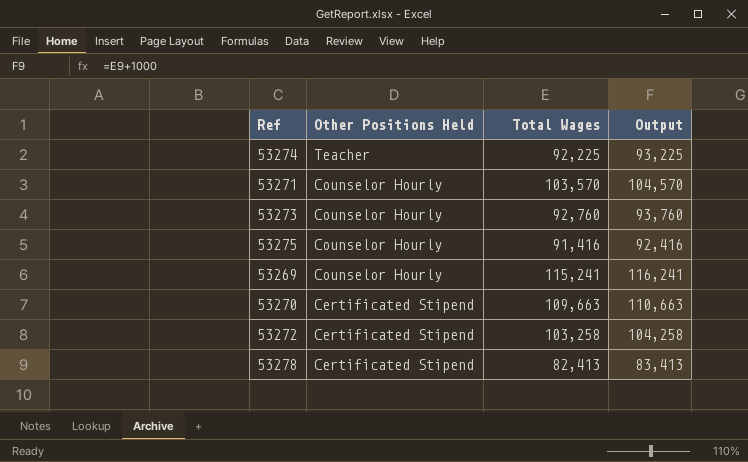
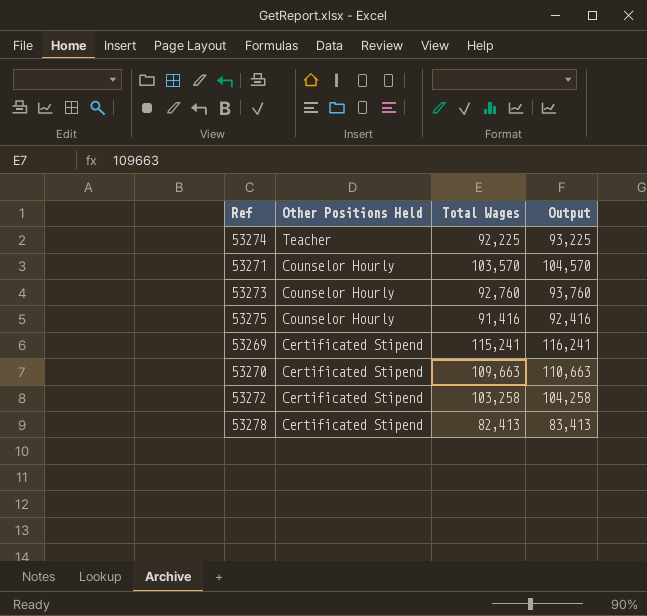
53269 | Other Positions Held: Counselor Hourly -> Certificated Stipend

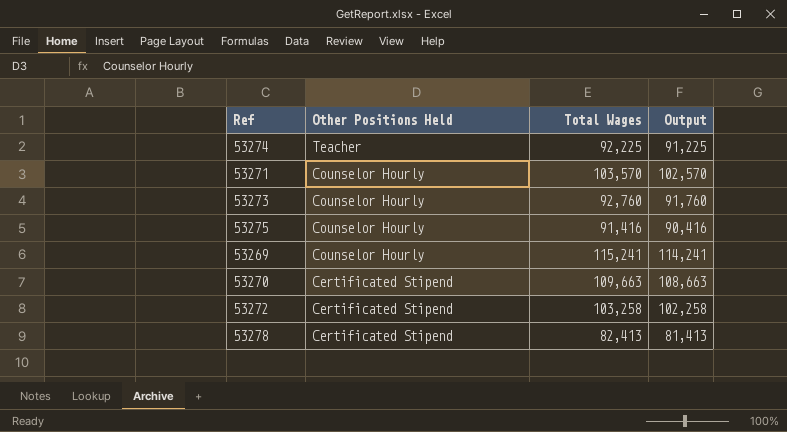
column Output | formula: [Total Wages] + 1000 -> [Total Wages] - 1000
53269 | Other Positions Held: Certificated Stipend -> Counselor Hourly

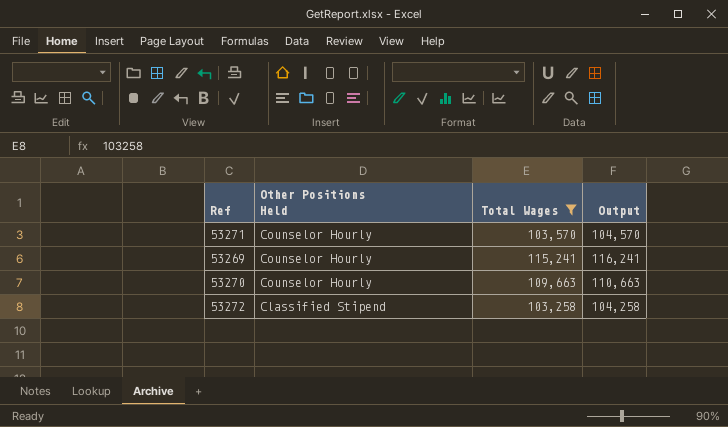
filter: none -> Total Wages >= 103,258
column Output | formula: [Total Wages] - 1000 -> [Total Wages] + 1000
53270 | Other Positions Held: Certificated Stipend -> Counselor Hourly
53272 | Other Positions Held: Certificated Stipend -> Classified Stipend

